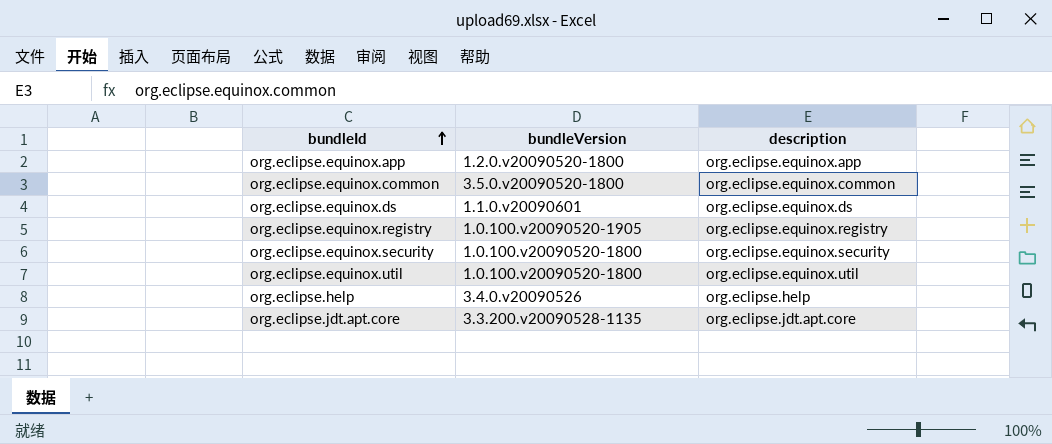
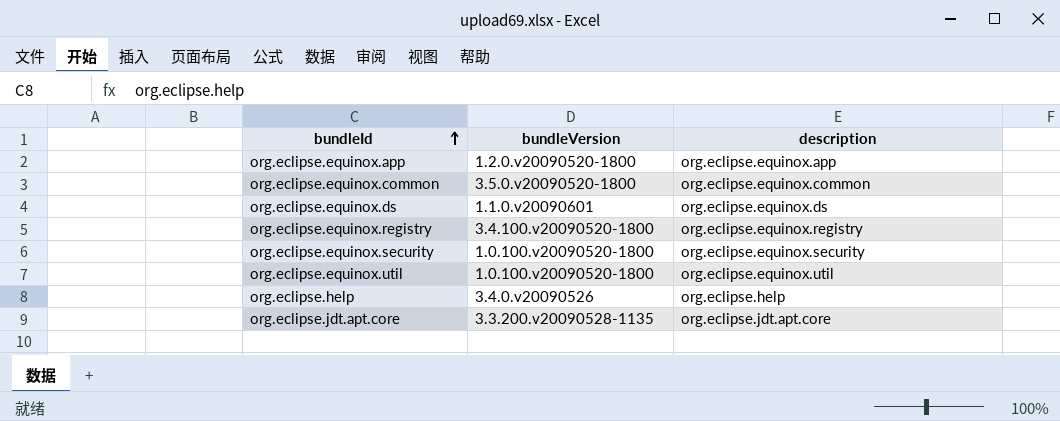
org.eclipse.equinox.registry | bundleVersion: 1.0.100.v20090520-1905 -> 3.4.100.v20090520-1800

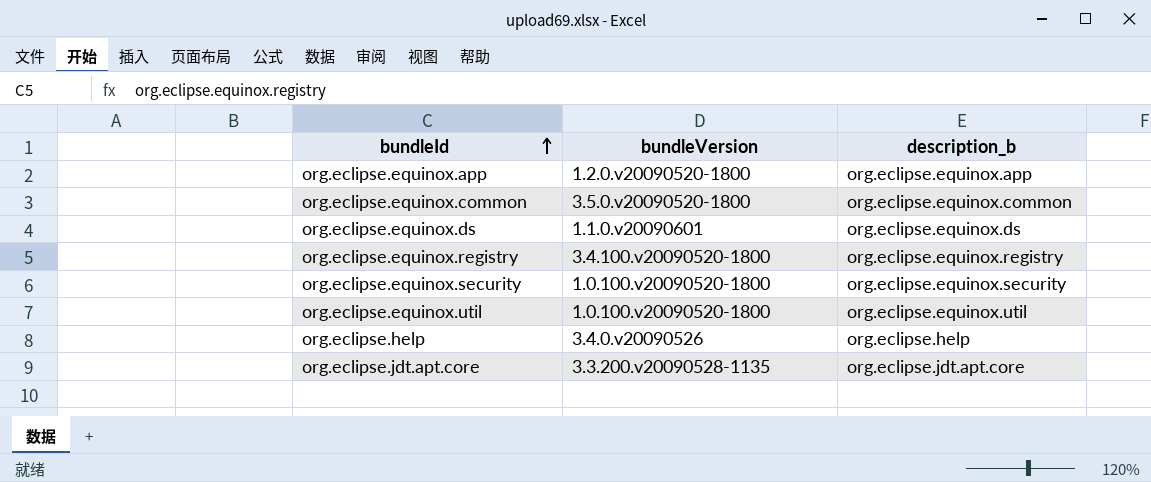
column name: description -> description_b

